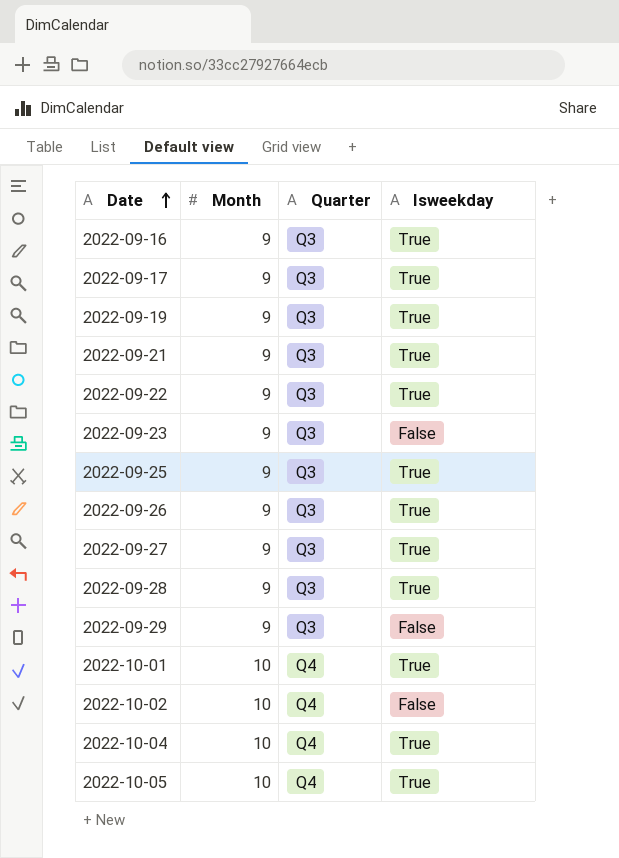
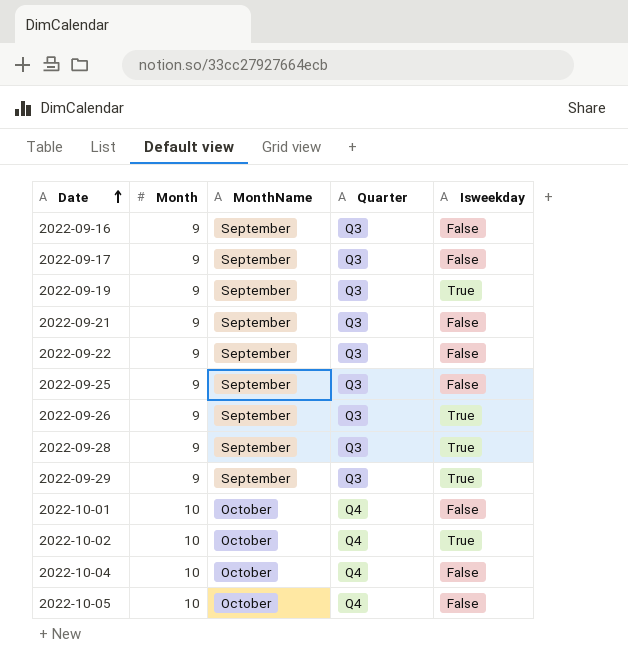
column MonthName | position: none -> 3
row 2022-09-23: 9 | Q3 | False -> none
row 2022-09-27: 9 | Q3 | True -> none
2022-09-16 | Isweekday: True -> False
2022-09-17 | Isweekday: True -> False
2022-09-21 | Isweekday: True -> False
2022-09-22 | Isweekday: True -> False
2022-09-25 | Isweekday: True -> False
2022-09-29 | Isweekday: False -> True
2022-10-01 | Isweekday: True -> False
2022-10-02 | Isweekday: False -> True
2022-10-04 | Isweekday: True -> False
2022-10-05 | Isweekday: True -> False

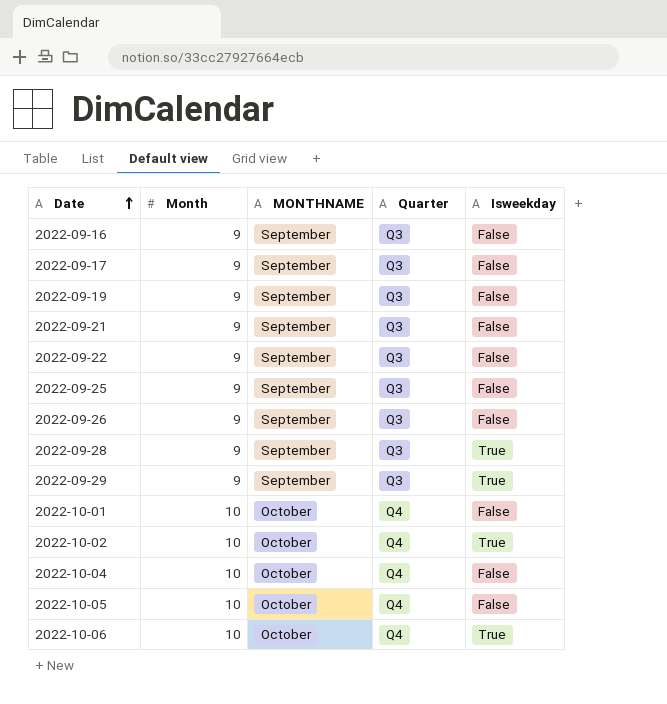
column name: MonthName -> MONTHNAME
2022-09-19 | Isweekday: True -> False
2022-09-26 | Isweekday: True -> False
row 2022-10-06: none -> 10 | October | Q4 | True

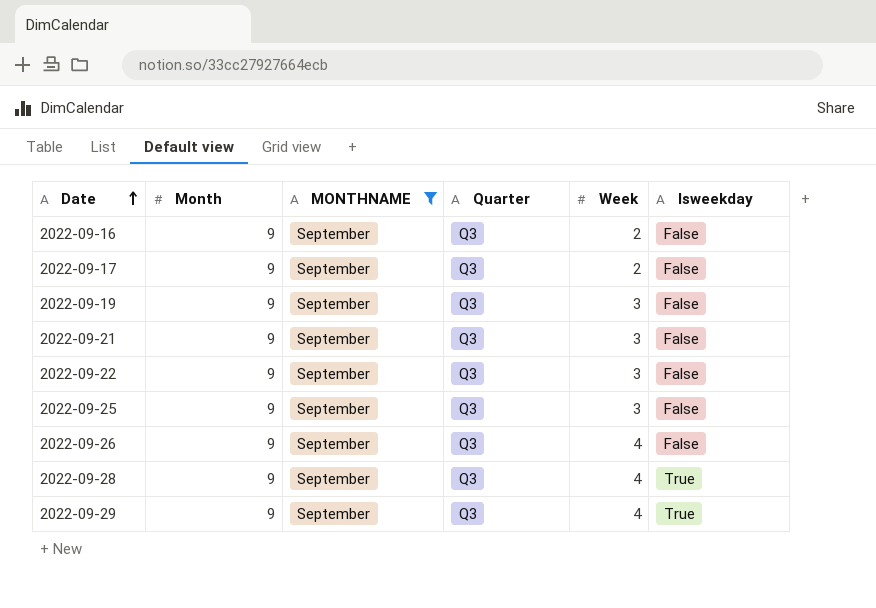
filter: none -> MONTHNAME = September
column Week | position: none -> 5

